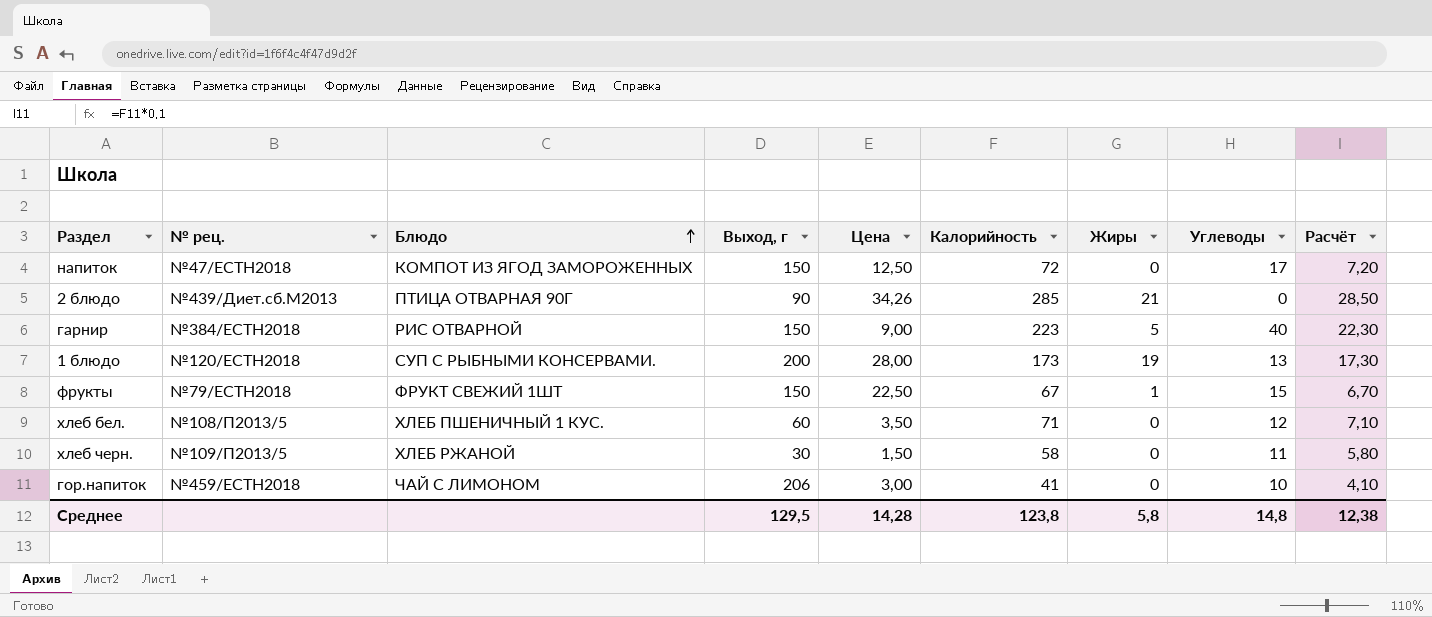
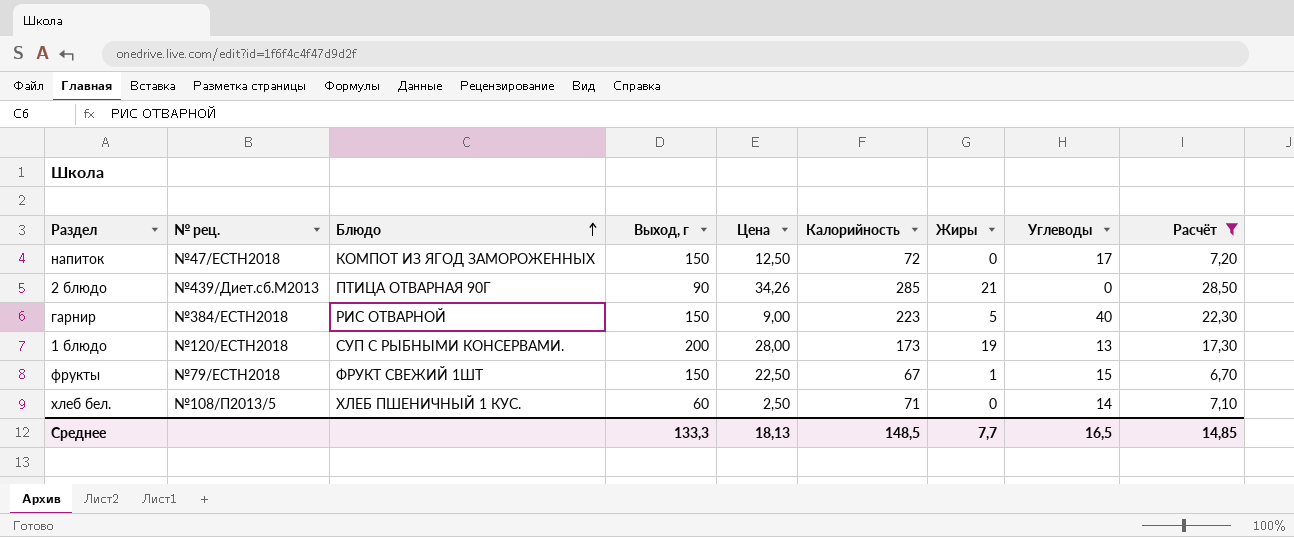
filter: none -> Расчёт >= 6,70
хлеб бел. | Цена: 3,50 -> 2,50
хлеб бел. | Углеводы: 12 -> 14
Среднее | Выход, г: 129,5 -> 133,3
Среднее | Цена: 14,28 -> 18,13
Среднее | Калорийность: 123,8 -> 148,5
Среднее | Жиры: 5,8 -> 7,7
Среднее | Углеводы: 14,8 -> 16,5
Среднее | Расчёт: 12,38 -> 14,85

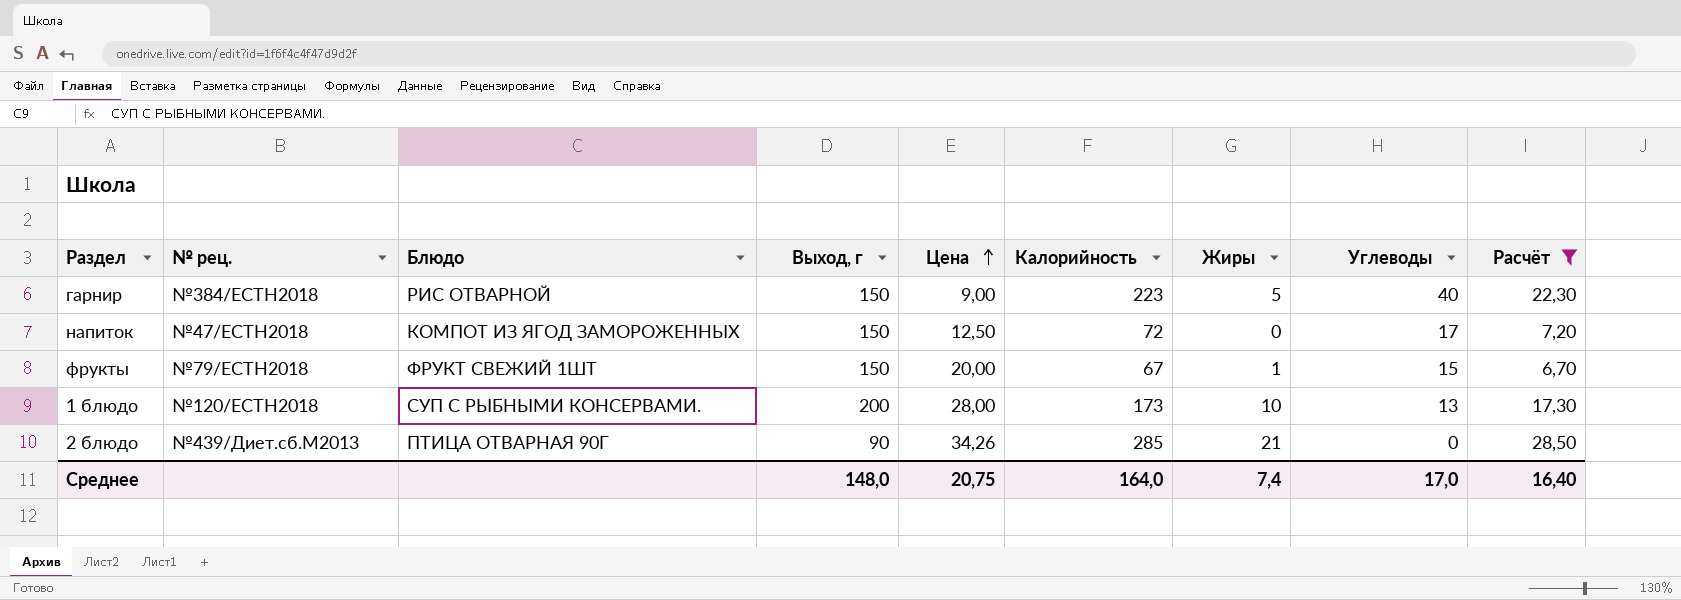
row order: Блюдо ascending -> Цена ascending
row хлеб бел.: №108/П2013/5 | ХЛЕБ ПШЕНИЧНЫЙ 1 КУС. | 60 | 2,50 | 71 | 0 | 14 | 7,10 -> none
фрукты | Цена: 22,50 -> 20,00
1 блюдо | Жиры: 19 -> 10
Среднее | Выход, г: 133,3 -> 148,0
Среднее | Цена: 18,13 -> 20,75
Среднее | Калорийность: 148,5 -> 164,0
Среднее | Жиры: 7,7 -> 7,4
Среднее | Углеводы: 16,5 -> 17,0
Среднее | Расчёт: 14,85 -> 16,40

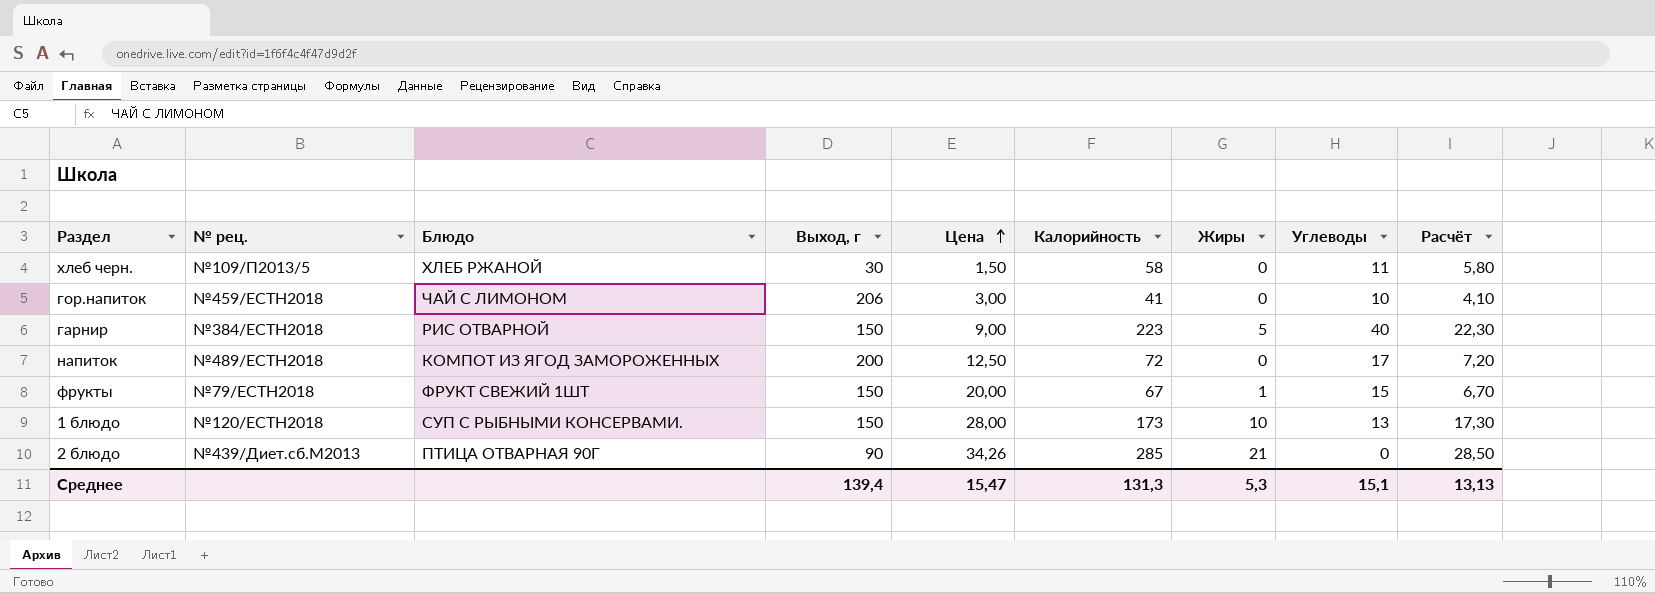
filter: Расчёт >= 6,70 -> none
напиток | № рец.: №47/ЕСТН2018 -> №489/ЕСТН2018
напиток | Выход, г: 150 -> 200
1 блюдо | Выход, г: 200 -> 150
Среднее | Выход, г: 148,0 -> 139,4
Среднее | Цена: 20,75 -> 15,47
Среднее | Калорийность: 164,0 -> 131,3
Среднее | Жиры: 7,4 -> 5,3
Среднее | Углеводы: 17,0 -> 15,1
Среднее | Расчёт: 16,40 -> 13,13

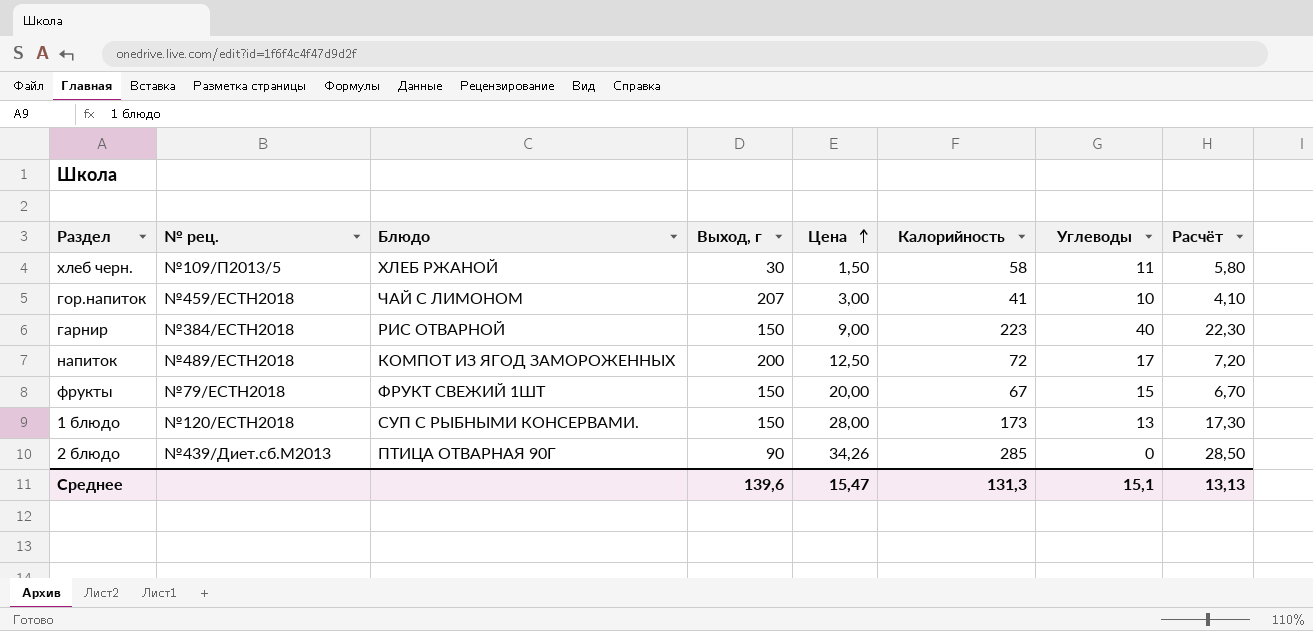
column Жиры | position: 7 -> none
гор.напиток | Выход, г: 206 -> 207
Среднее | Выход, г: 139,4 -> 139,6

